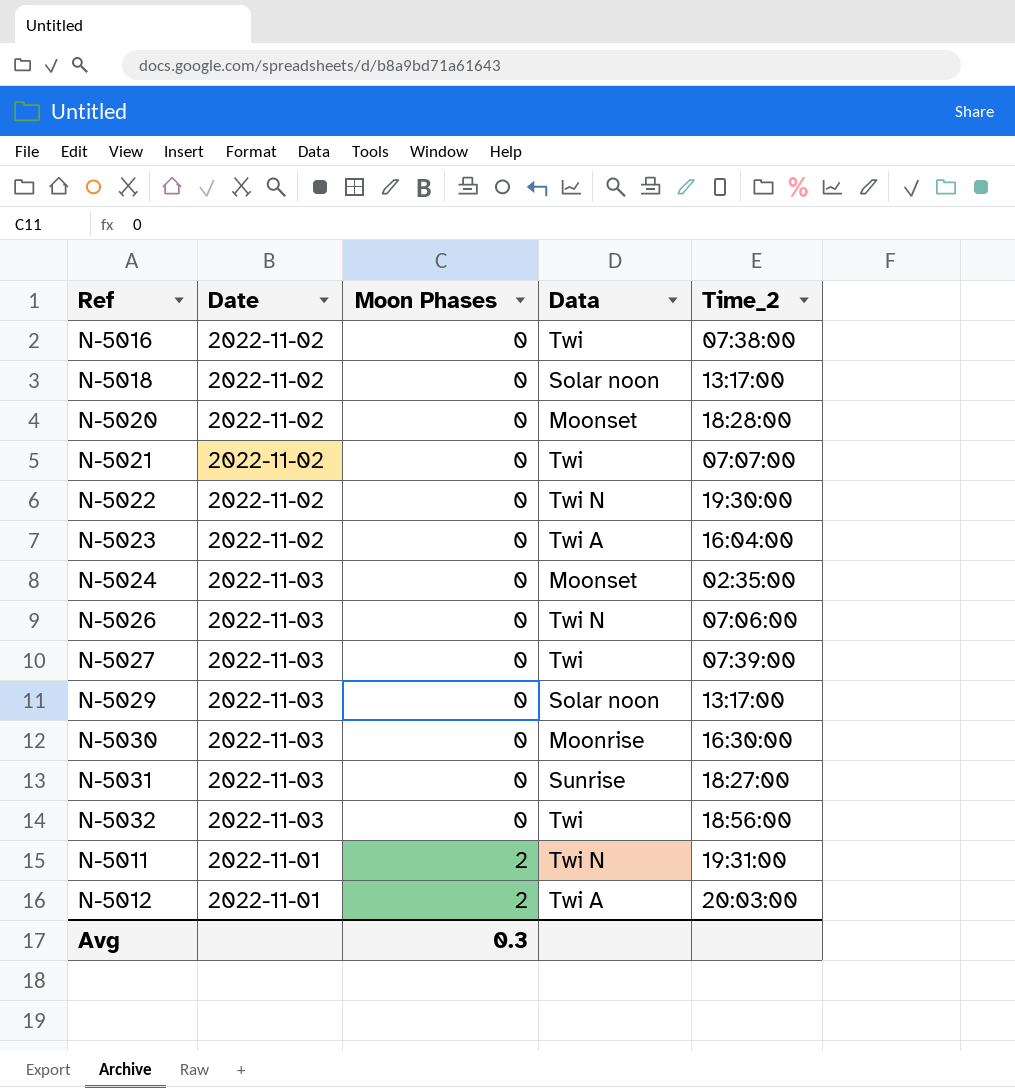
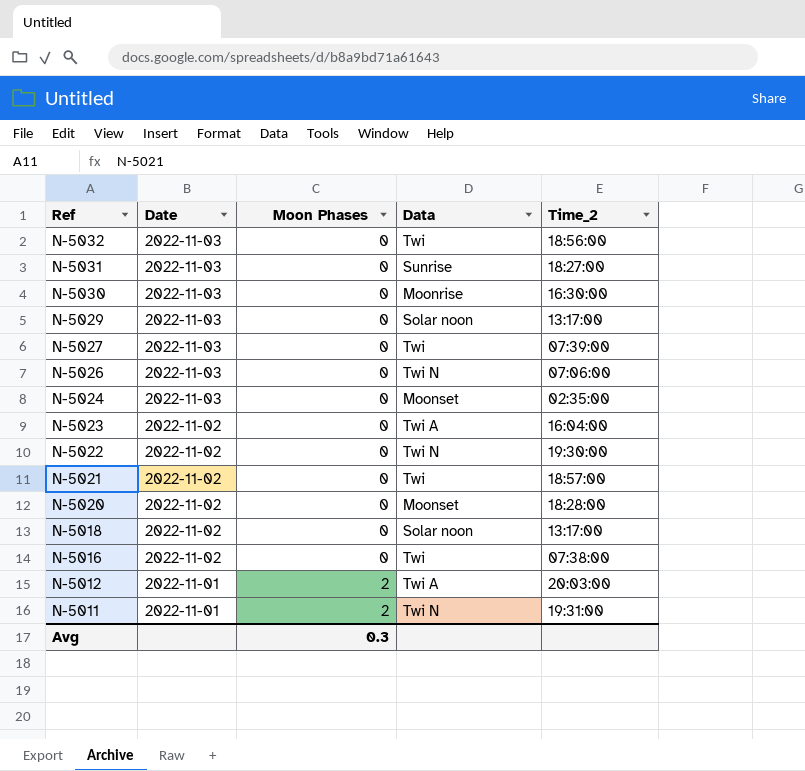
row order: Moon Phases ascending -> Ref descending
N-5021 | Time_2: 07:07:00 -> 18:57:00

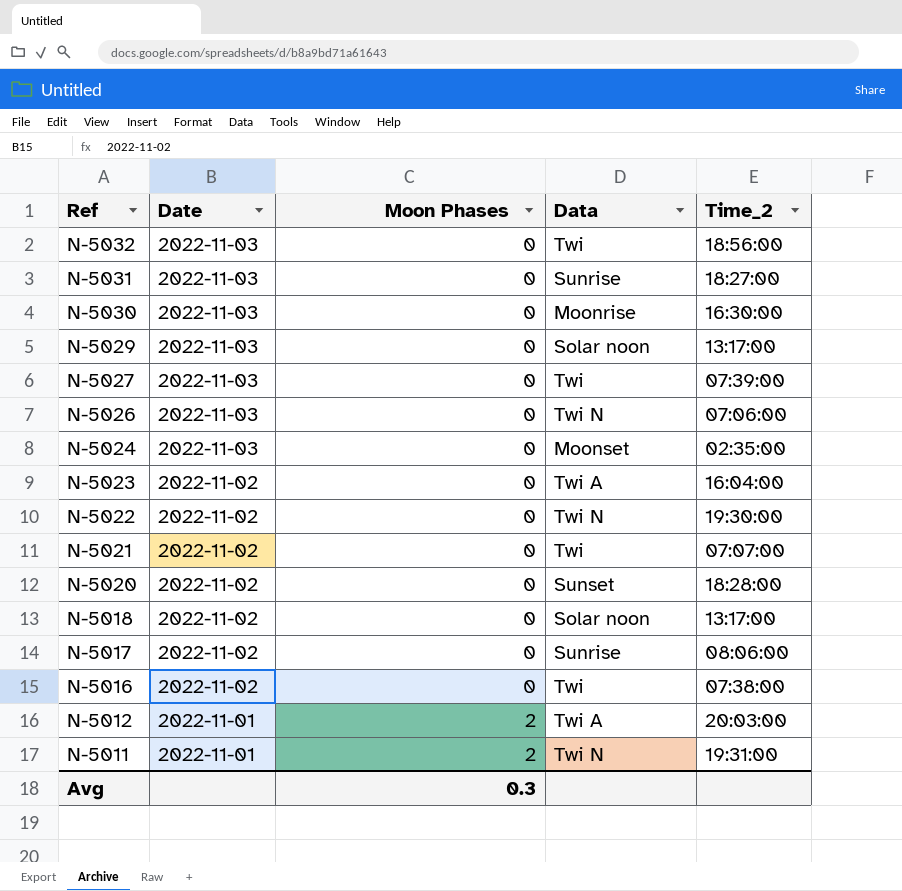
N-5021 | Time_2: 18:57:00 -> 07:07:00
N-5020 | Data: Moonset -> Sunset
row N-5017: none -> 2022-11-02 | 0 | Sunrise | 08:06:00

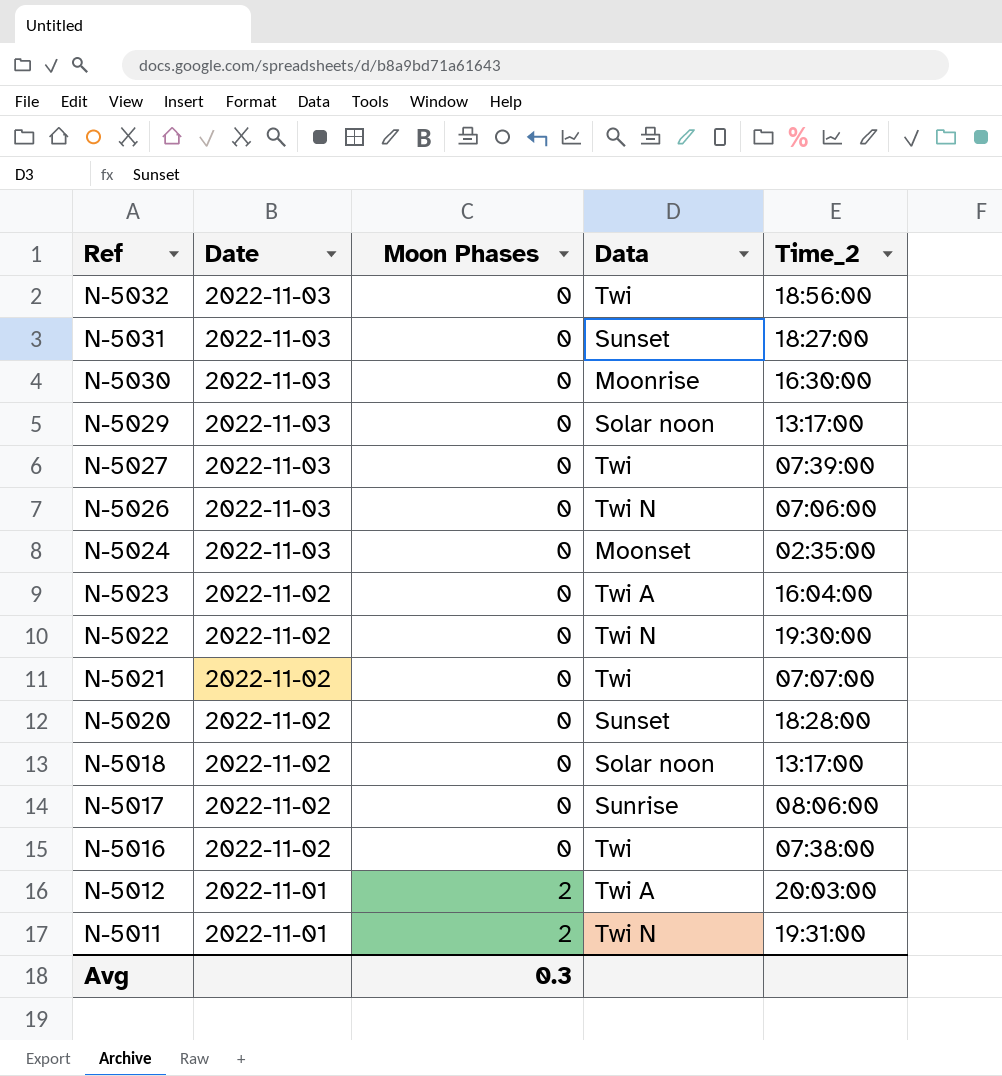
N-5031 | Data: Sunrise -> Sunset

